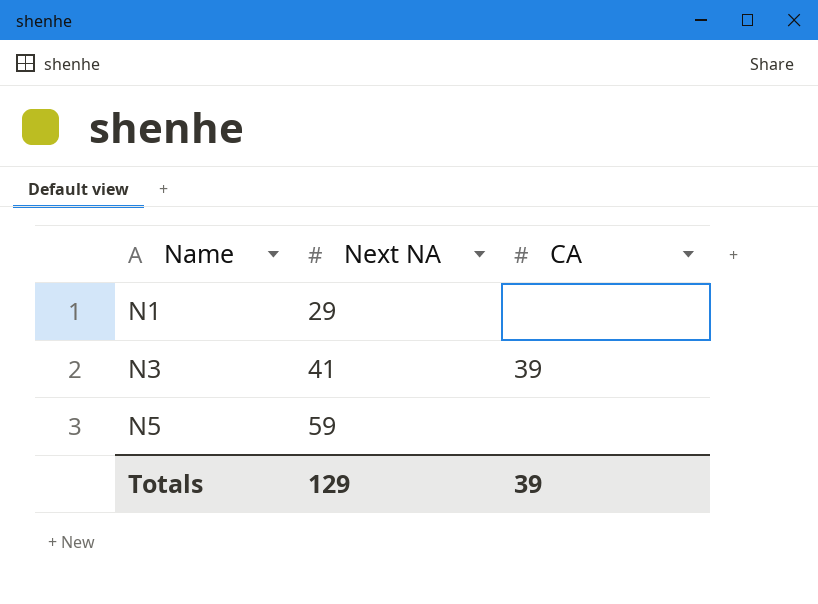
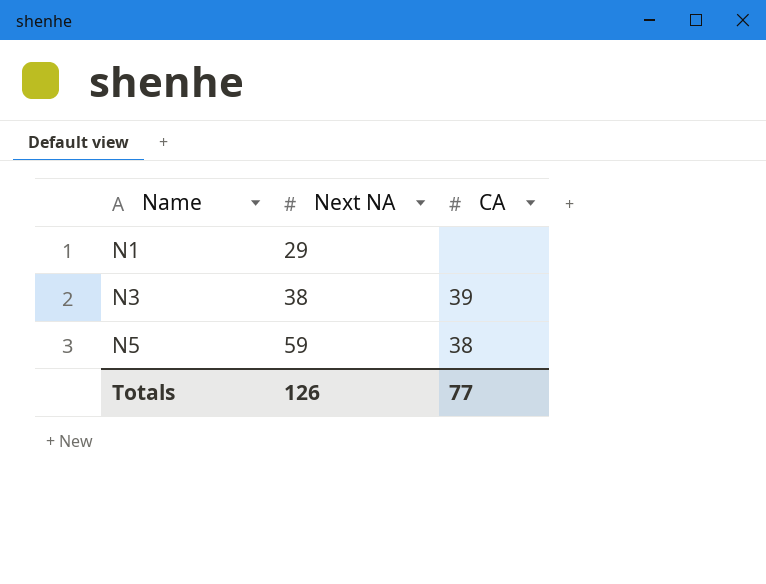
N3 | Next NA: 41 -> 38
N5 | CA: none -> 38
Totals | Next NA: 129 -> 126
Totals | CA: 39 -> 77

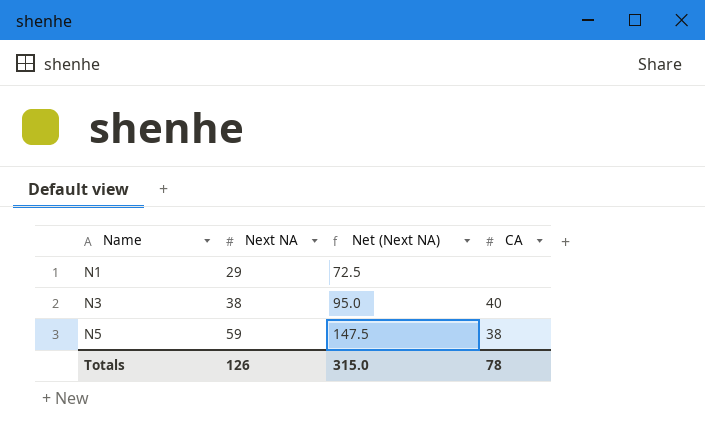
column Net (Next NA) | formula: none -> [Next NA] * 2.5
N3 | CA: 39 -> 40
Totals | CA: 77 -> 78

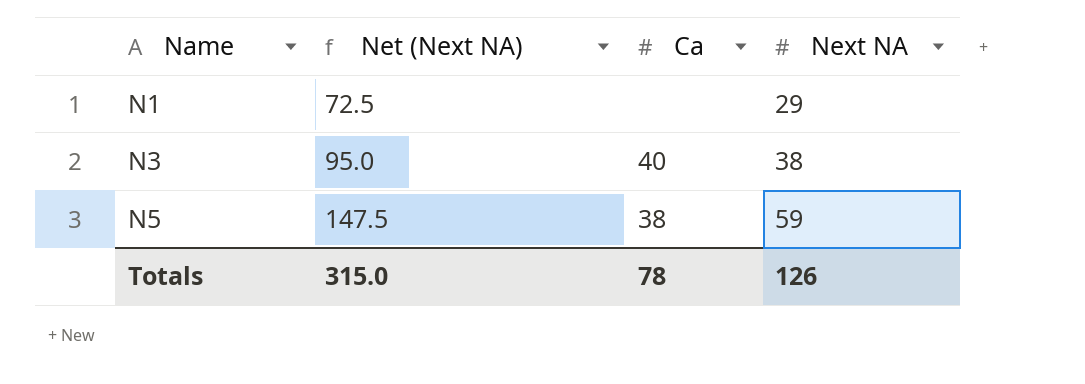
column name: CA -> Ca
column Next NA | position: 2 -> 4

